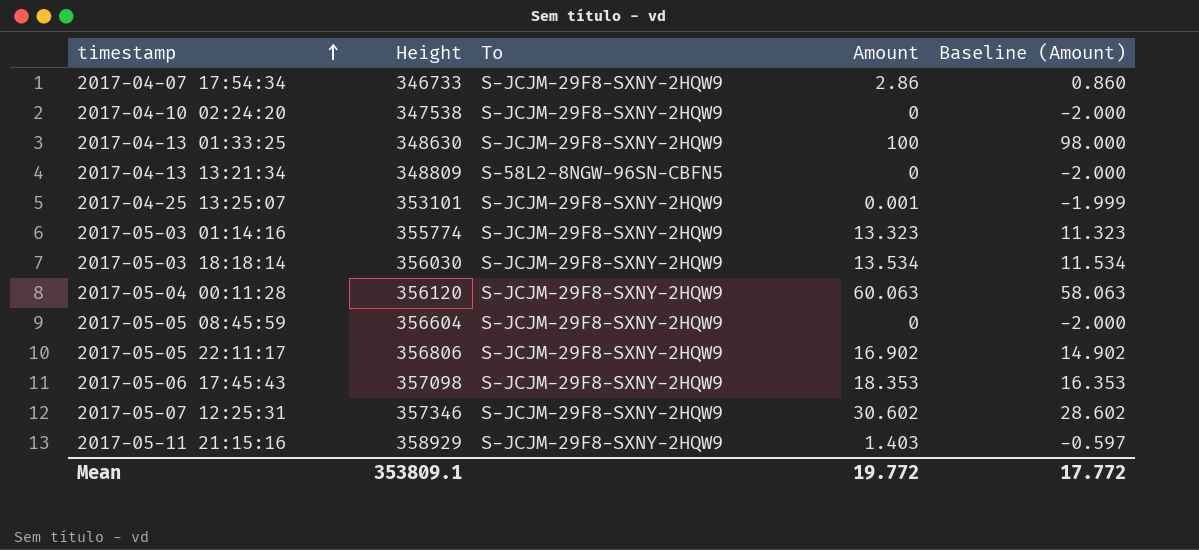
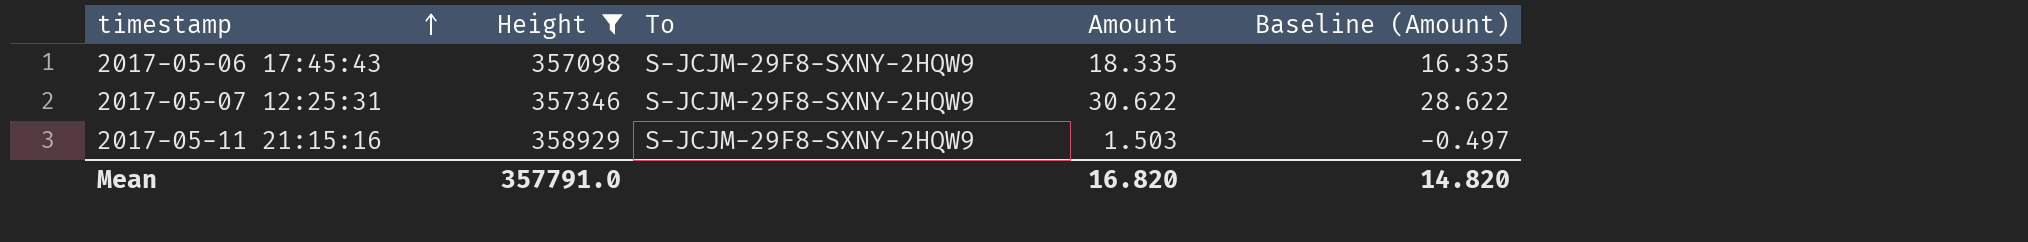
filter: none -> Height >= 357098
2017-05-06 17:45:43 | Amount: 18.353 -> 18.335
2017-05-06 17:45:43 | Baseline (Amount): 16.353 -> 16.335
2017-05-07 12:25:31 | Amount: 30.602 -> 30.622
2017-05-07 12:25:31 | Baseline (Amount): 28.602 -> 28.622
2017-05-11 21:15:16 | Amount: 1.403 -> 1.503
2017-05-11 21:15:16 | Baseline (Amount): -0.597 -> -0.497
Mean | Height: 353809.1 -> 357791.0
Mean | Amount: 19.772 -> 16.820
Mean | Baseline (Amount): 17.772 -> 14.820

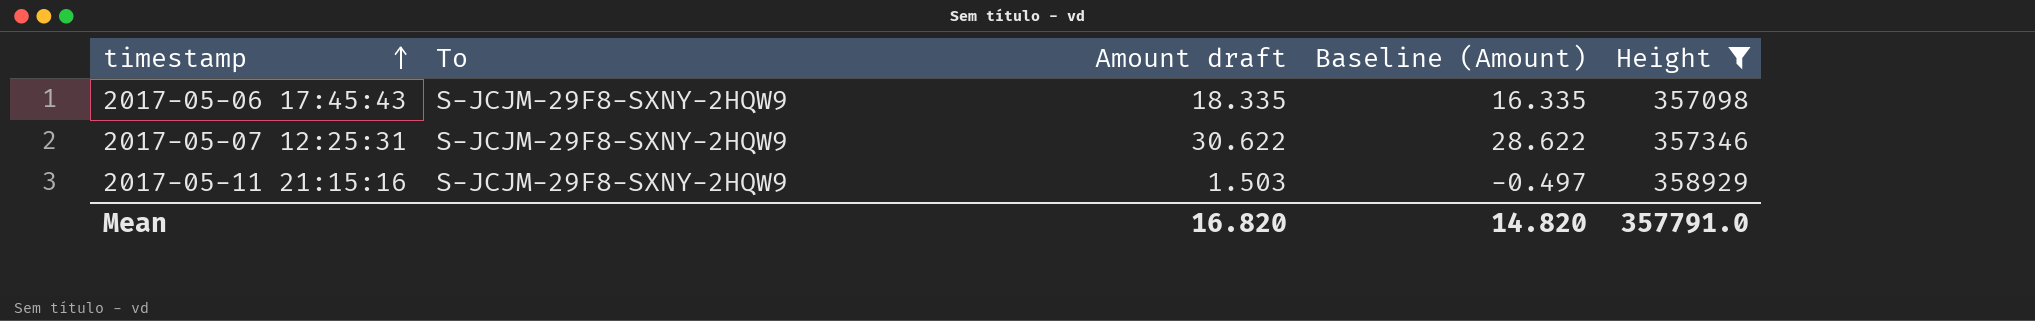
column name: Amount -> Amount draft
column Height | position: 2 -> 5

